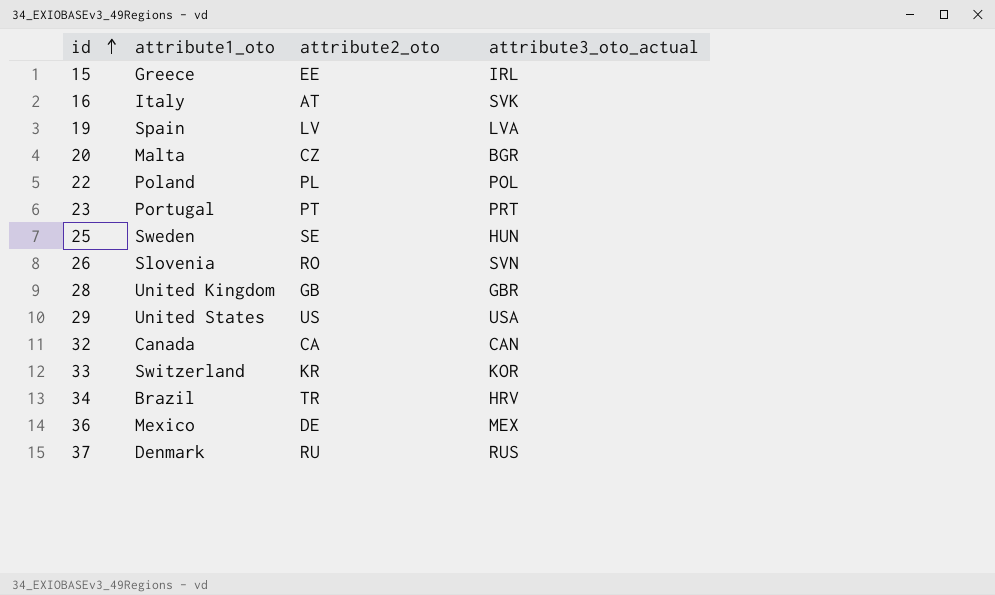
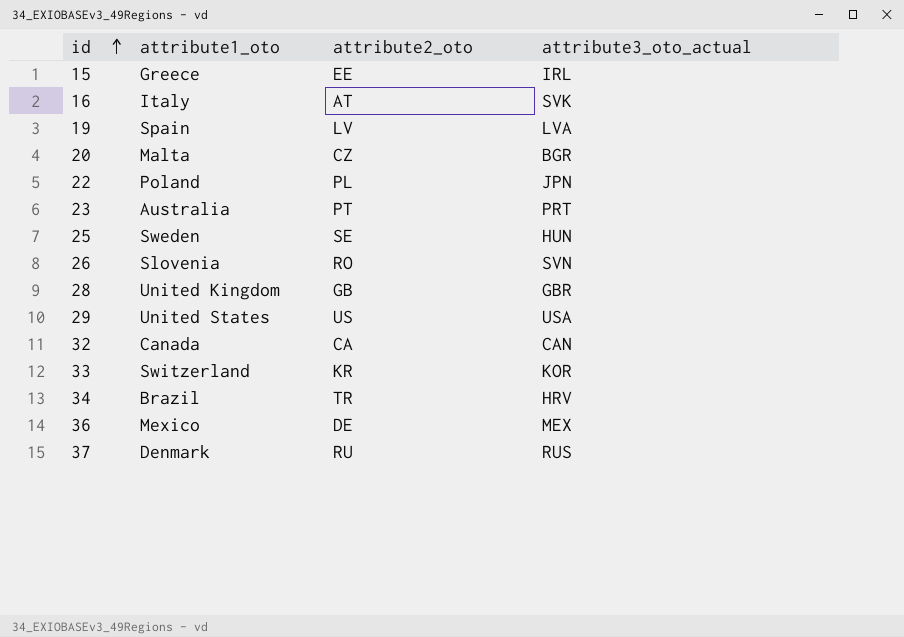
22 | attribute3_oto_actual: POL -> JPN
23 | attribute1_oto: Portugal -> Australia

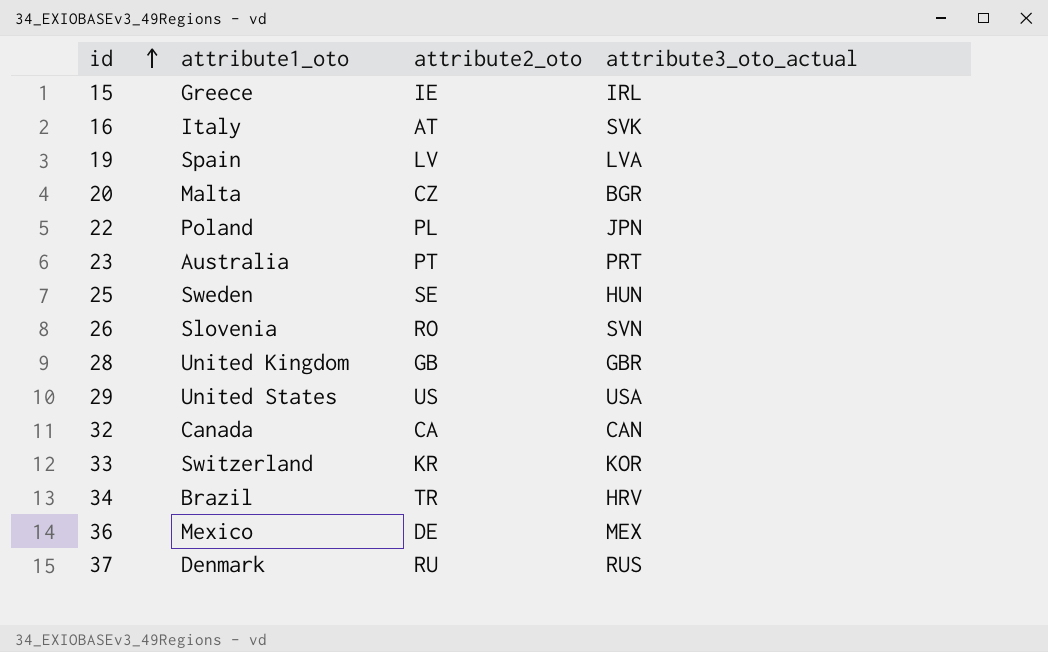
15 | attribute2_oto: EE -> IE

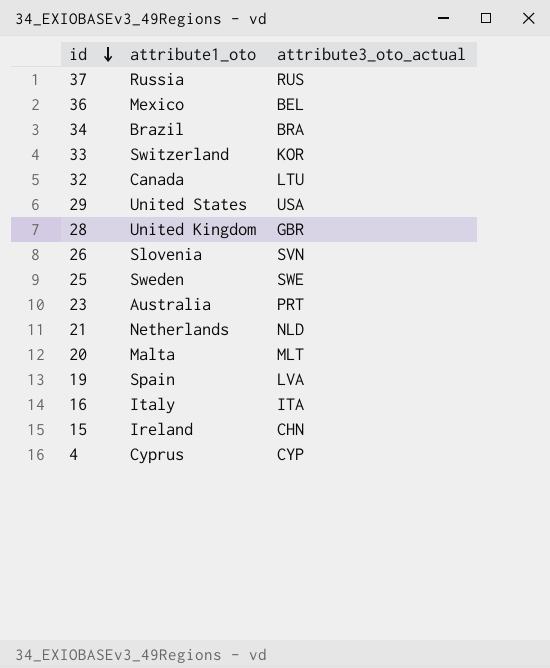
row order: id ascending -> id descending
column attribute2_oto | position: 3 -> none
row 22: Poland | PL | JPN -> none
37 | attribute1_oto: Denmark -> Russia
36 | attribute3_oto_actual: MEX -> BEL
34 | attribute3_oto_actual: HRV -> BRA
32 | attribute3_oto_actual: CAN -> LTU
25 | attribute3_oto_actual: HUN -> SWE
row 21: none -> Netherlands | NLD
20 | attribute3_oto_actual: BGR -> MLT
16 | attribute3_oto_actual: SVK -> ITA
15 | attribute1_oto: Greece -> Ireland
15 | attribute3_oto_actual: IRL -> CHN
row 4: none -> Cyprus | CYP

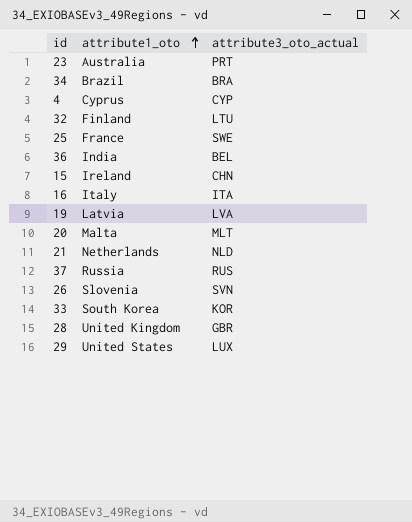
row order: id descending -> attribute1_oto ascending
32 | attribute1_oto: Canada -> Finland
25 | attribute1_oto: Sweden -> France
36 | attribute1_oto: Mexico -> India
19 | attribute1_oto: Spain -> Latvia
33 | attribute1_oto: Switzerland -> South Korea
29 | attribute3_oto_actual: USA -> LUX

